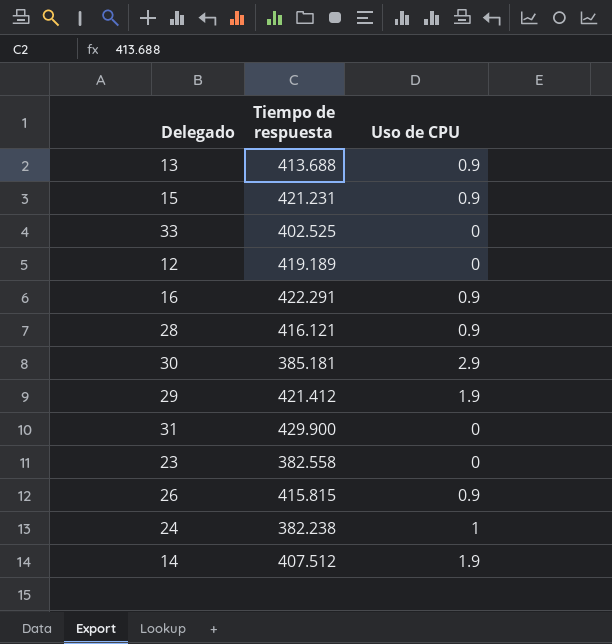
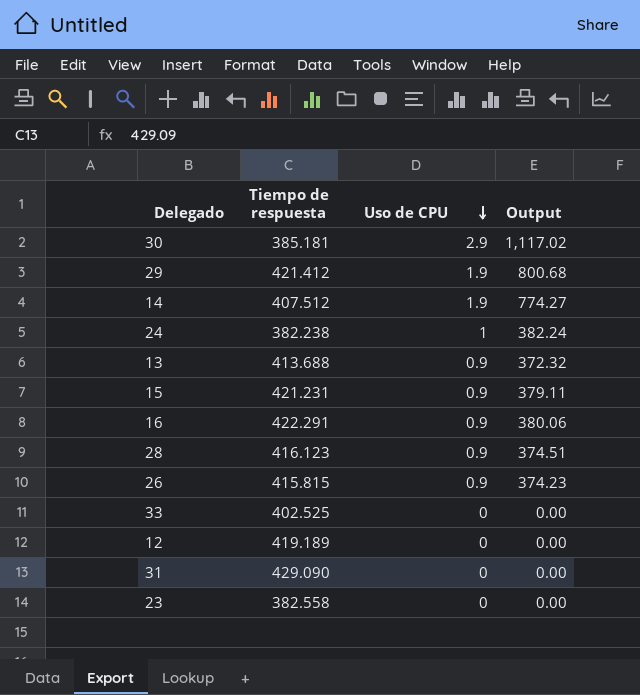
row order: none -> Uso de CPU descending
column Output | formula: none -> [Tiempo de respuesta] * [Uso de CPU]
28 | Tiempo de respuesta: 416.121 -> 416.123
31 | Tiempo de respuesta: 429.900 -> 429.090

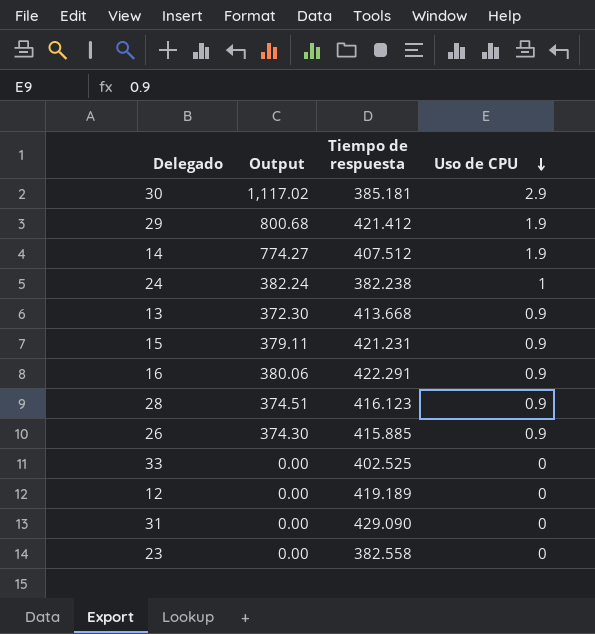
column Output | position: 4 -> 2
13 | Output: 372.32 -> 372.30
13 | Tiempo de respuesta: 413.688 -> 413.668
26 | Output: 374.23 -> 374.30
26 | Tiempo de respuesta: 415.815 -> 415.885

